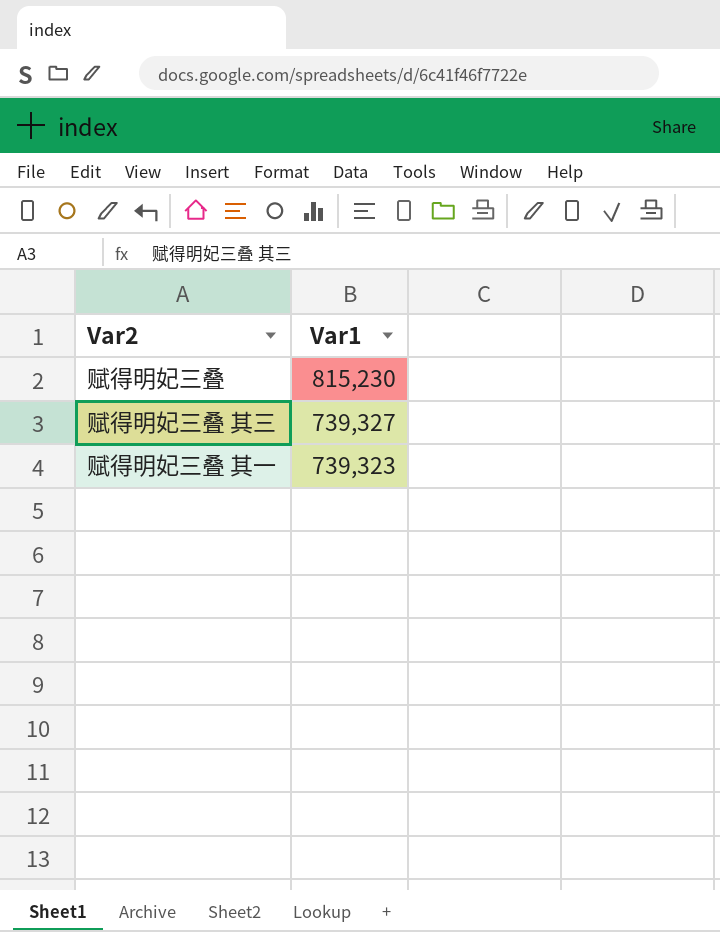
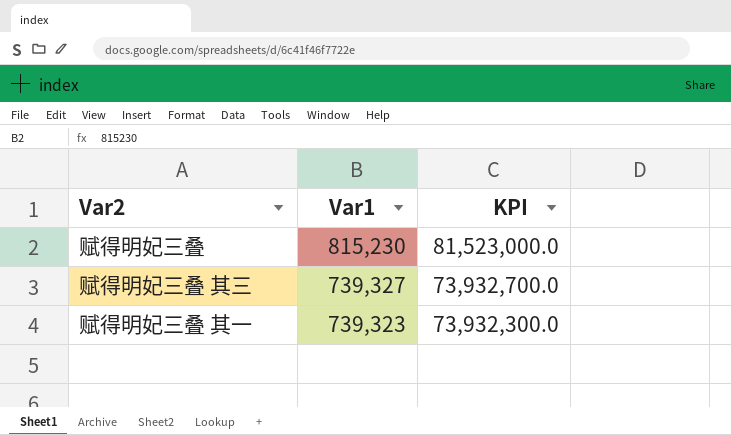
column KPI | formula: none -> [Var1] * 100

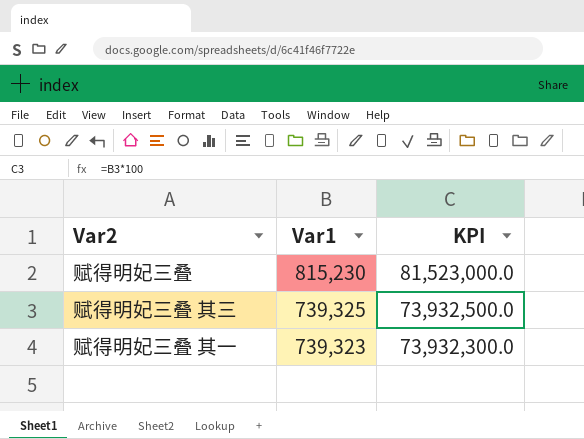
赋得明妃三叠 其三 | Var1: 739,327 -> 739,325
赋得明妃三叠 其三 | KPI: 73,932,700.0 -> 73,932,500.0

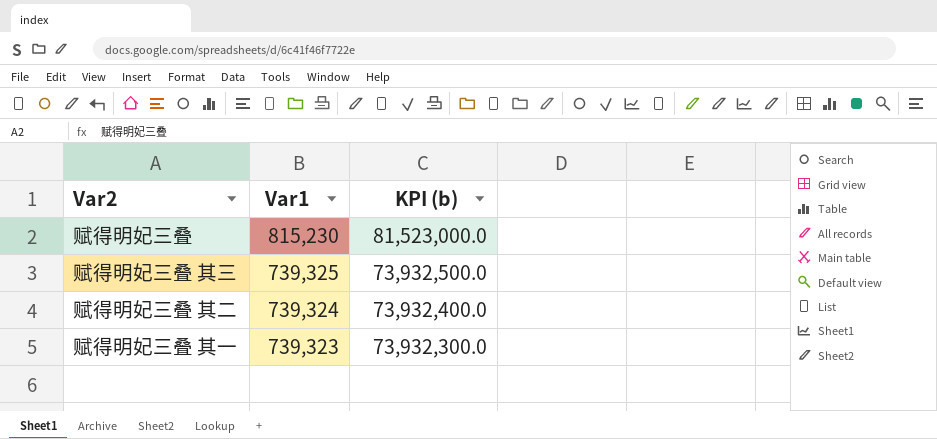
column name: KPI -> KPI (b)
row 赋得明妃三叠 其二: none -> 739,324 | 73,932,400.0

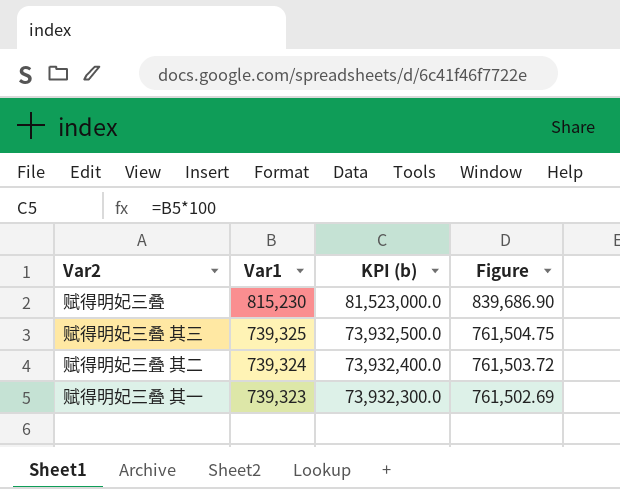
column Figure | formula: none -> [Var1] * 1.03

